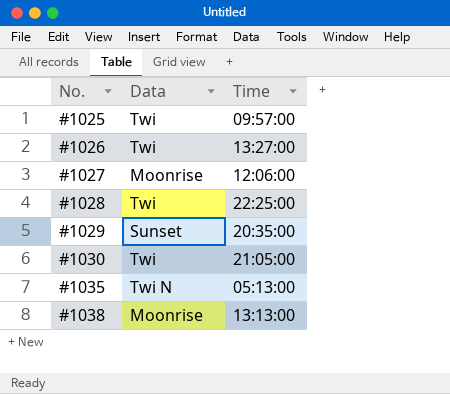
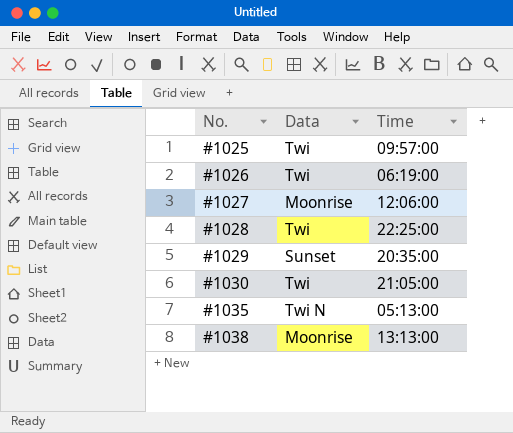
#1026 | Time: 13:27:00 -> 06:19:00

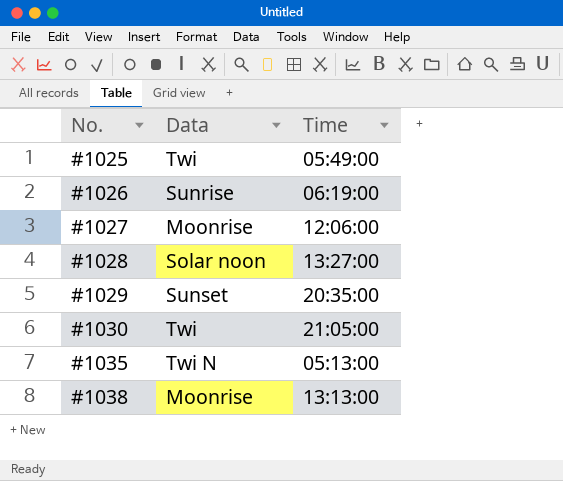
#1025 | Time: 09:57:00 -> 05:49:00
#1026 | Data: Twi -> Sunrise
#1028 | Data: Twi -> Solar noon
#1028 | Time: 22:25:00 -> 13:27:00

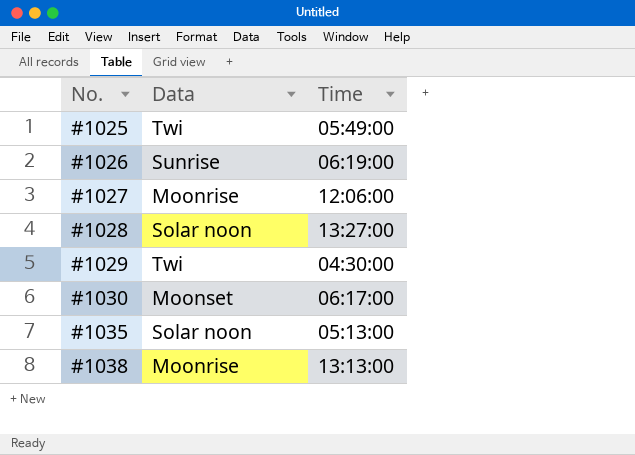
#1029 | Data: Sunset -> Twi
#1029 | Time: 20:35:00 -> 04:30:00
#1030 | Data: Twi -> Moonset
#1030 | Time: 21:05:00 -> 06:17:00
#1035 | Data: Twi N -> Solar noon

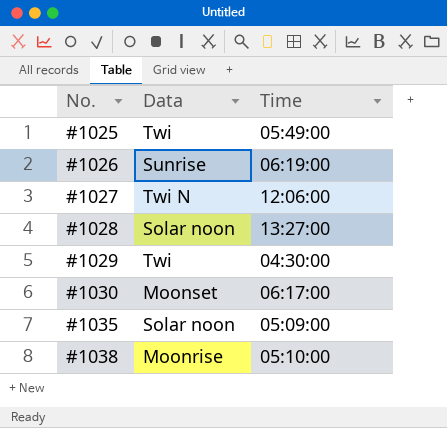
#1027 | Data: Moonrise -> Twi N
#1035 | Time: 05:13:00 -> 05:09:00
#1038 | Time: 13:13:00 -> 05:10:00

